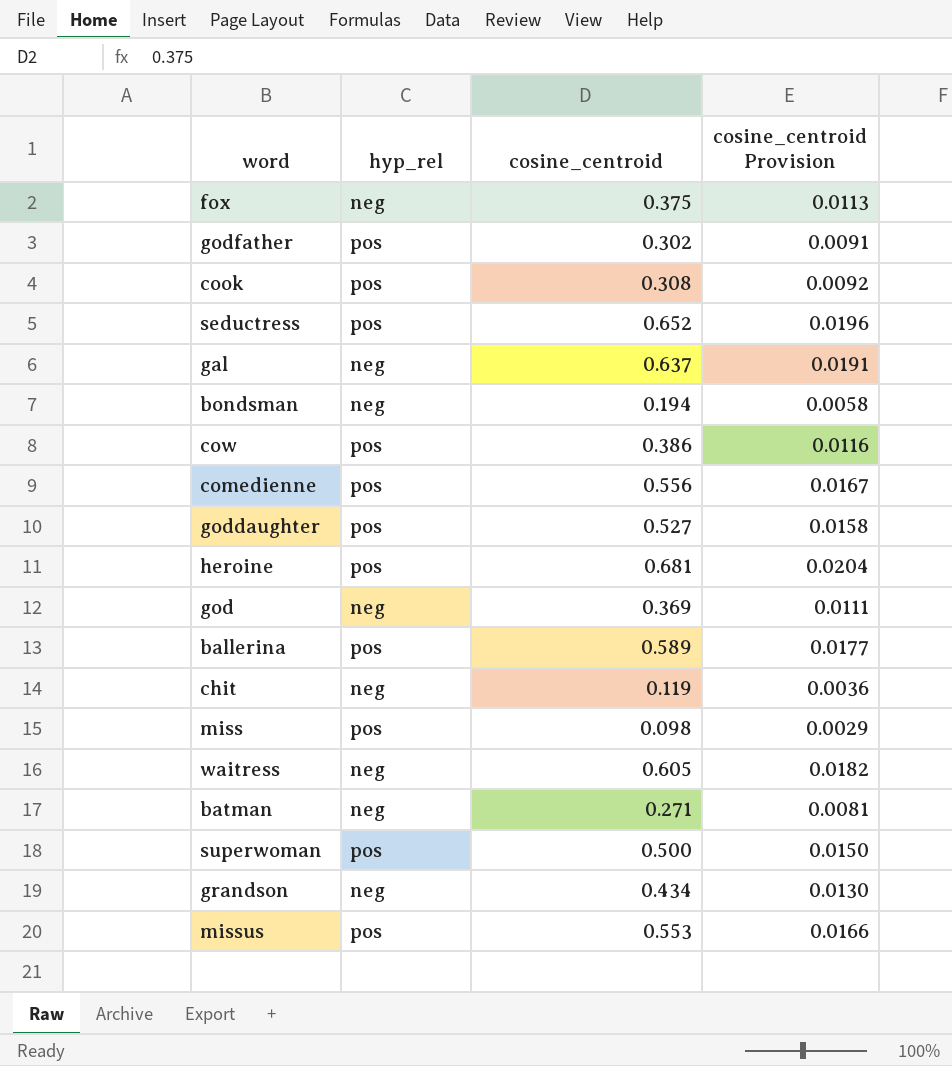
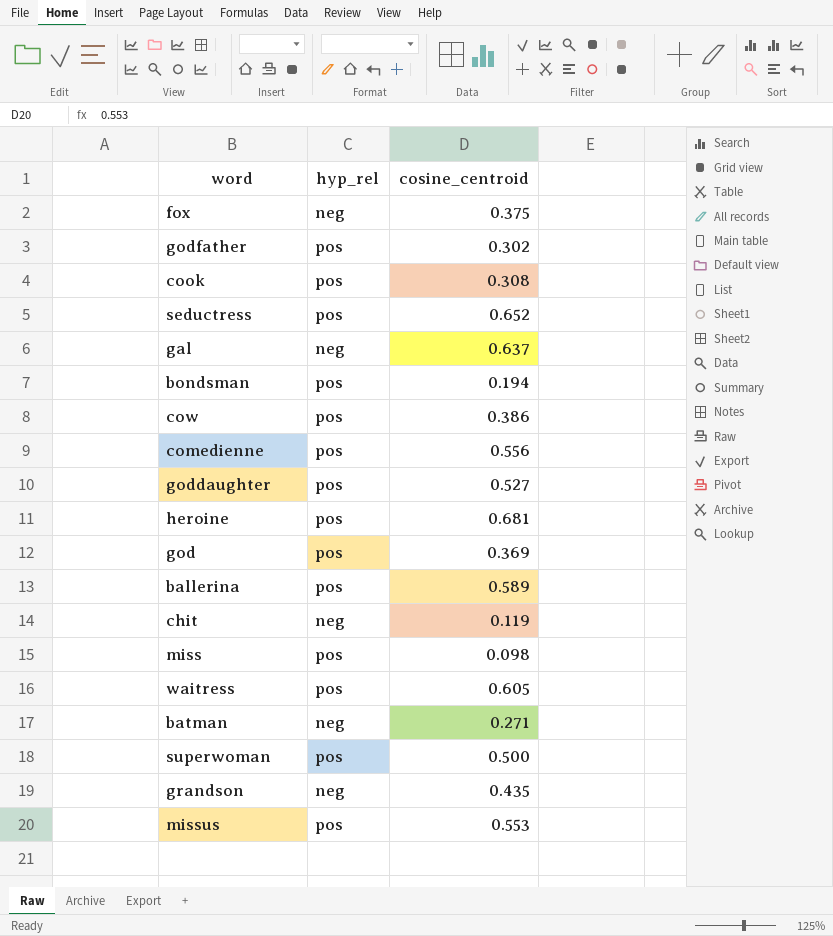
column cosine_centroid Provision | formula: [cosine_centroid] * 0.03 -> none
bondsman | hyp_rel: neg -> pos
god | hyp_rel: neg -> pos
waitress | hyp_rel: neg -> pos
grandson | cosine_centroid: 0.434 -> 0.435

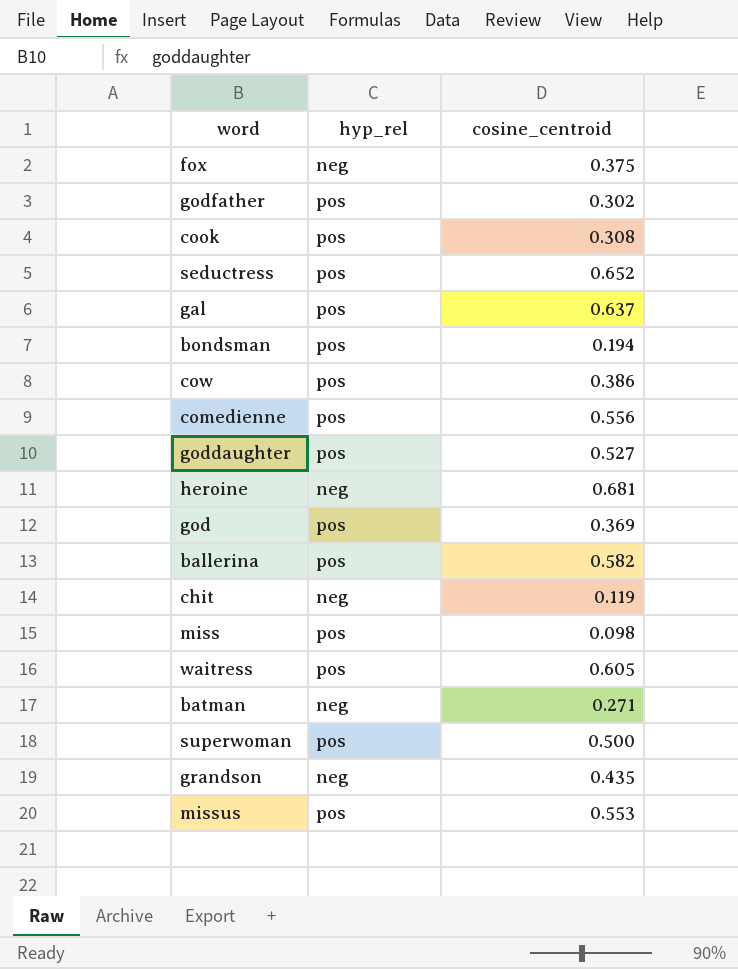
gal | hyp_rel: neg -> pos
heroine | hyp_rel: pos -> neg
ballerina | cosine_centroid: 0.589 -> 0.582

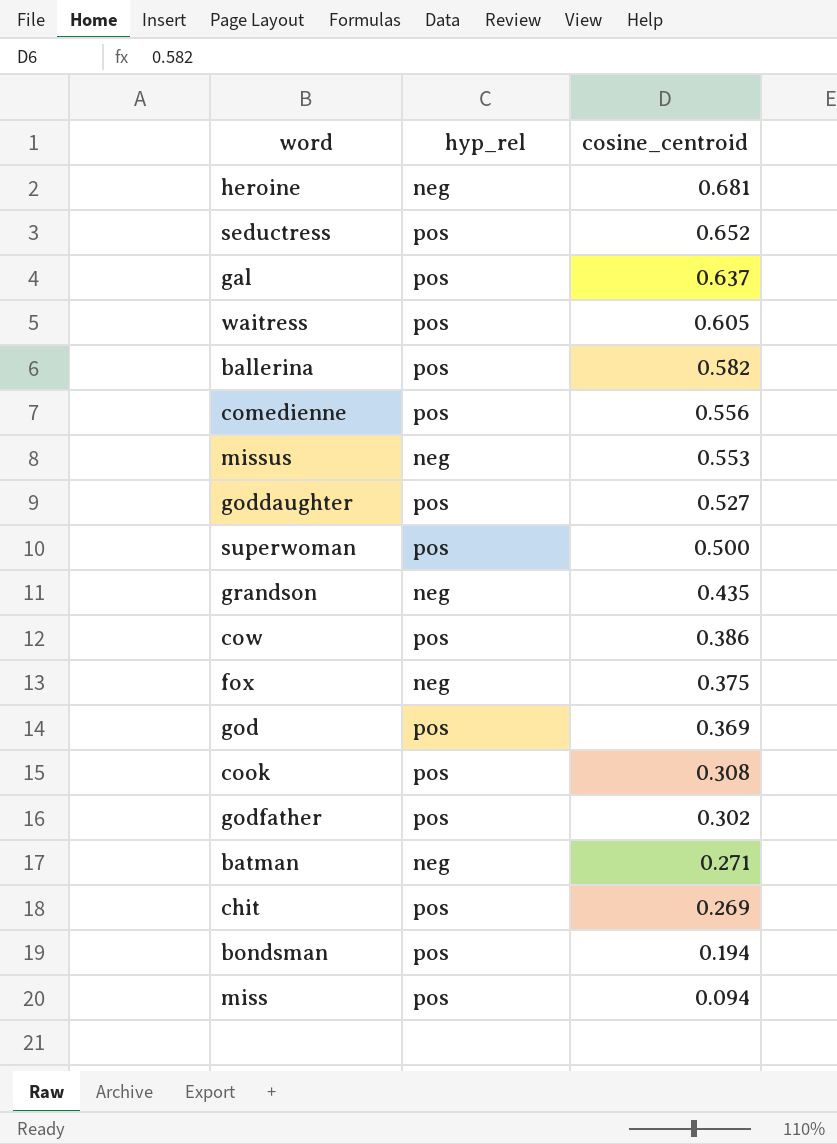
row order: none -> cosine_centroid descending
missus | hyp_rel: pos -> neg
chit | hyp_rel: neg -> pos
chit | cosine_centroid: 0.119 -> 0.269
miss | cosine_centroid: 0.098 -> 0.094

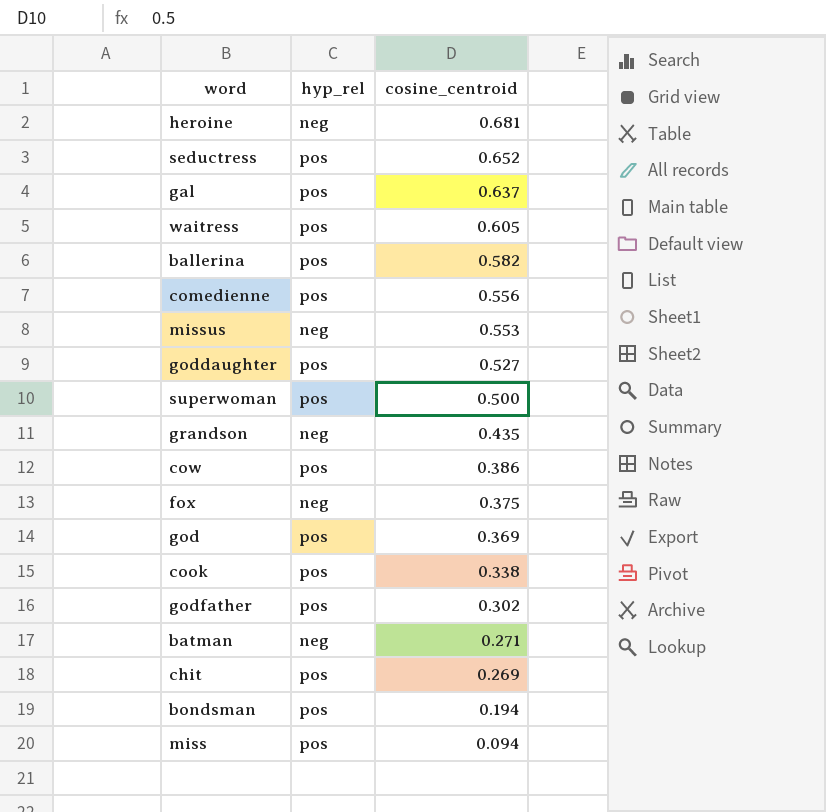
cook | cosine_centroid: 0.308 -> 0.338

